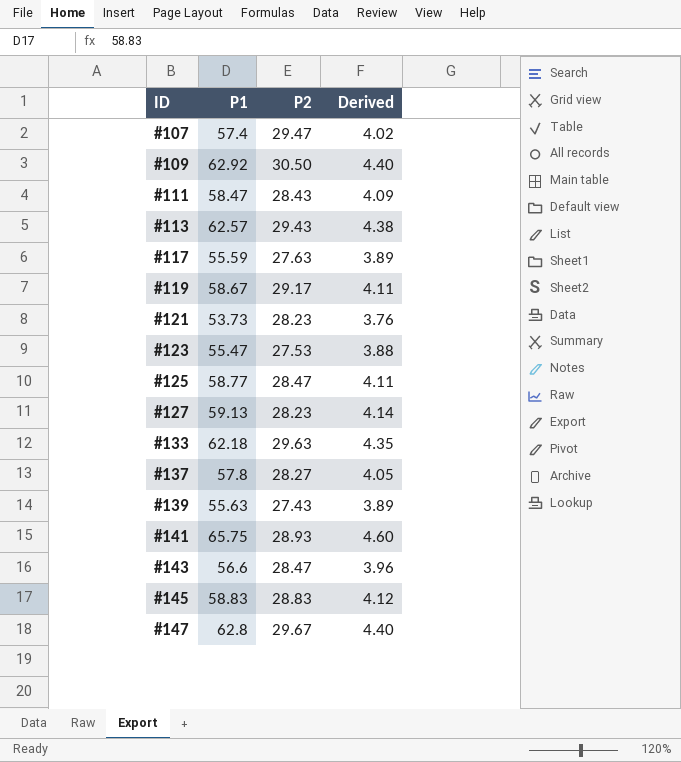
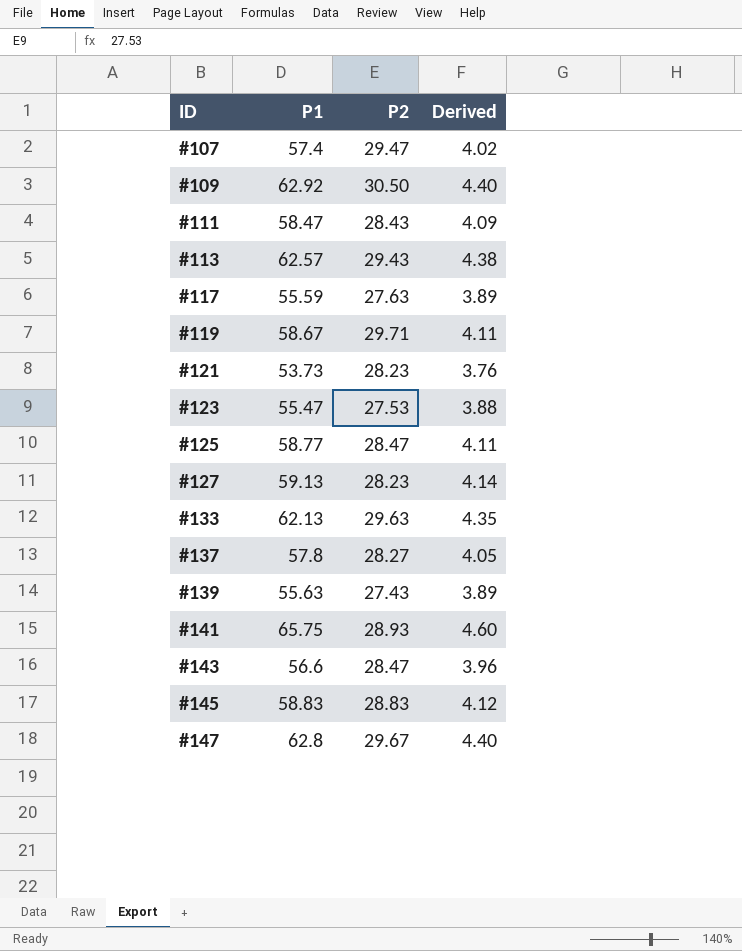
#119 | P2: 29.17 -> 29.71
#133 | P1: 62.18 -> 62.13

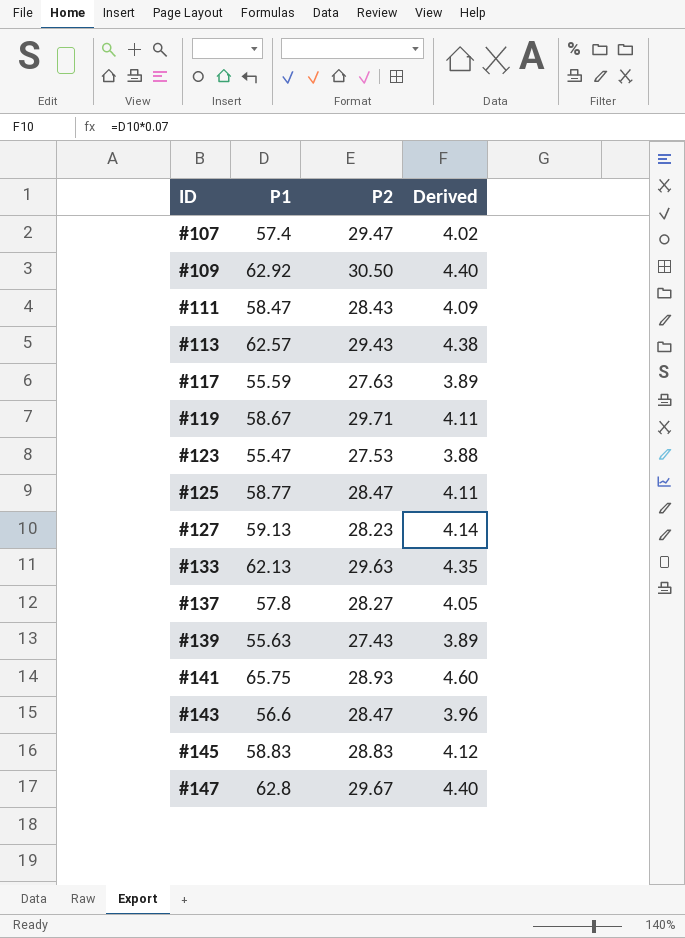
row #121: 53.73 | 28.23 | 3.76 -> none

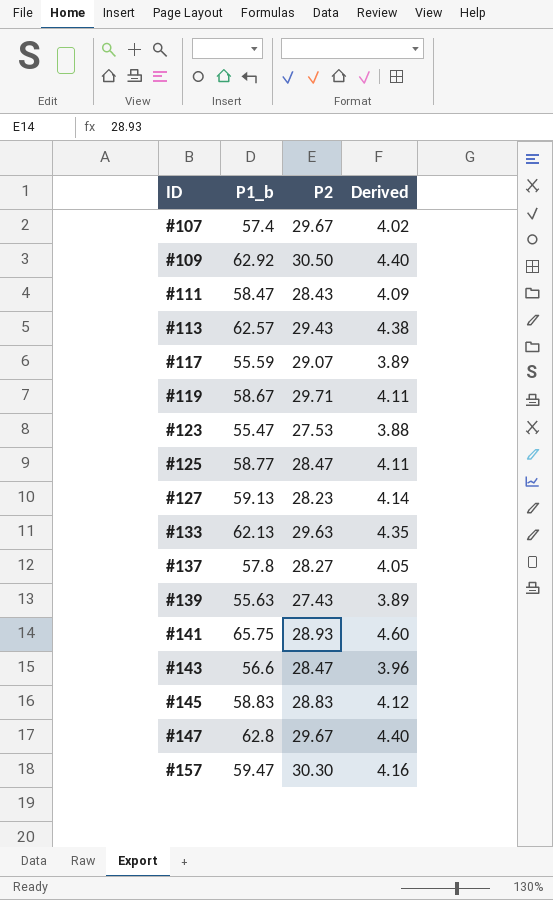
column name: P1 -> P1_b
#107 | P2: 29.47 -> 29.67
#117 | P2: 27.63 -> 29.07
row #157: none -> 59.47 | 30.30 | 4.16

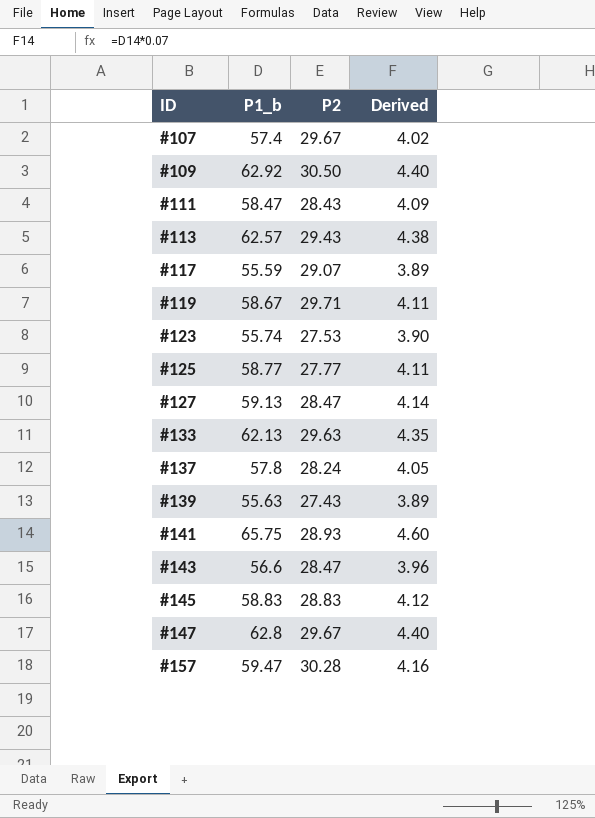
#123 | P1_b: 55.47 -> 55.74
#123 | Derived: 3.88 -> 3.90
#125 | P2: 28.47 -> 27.77
#127 | P2: 28.23 -> 28.47
#137 | P2: 28.27 -> 28.24
#157 | P2: 30.30 -> 30.28

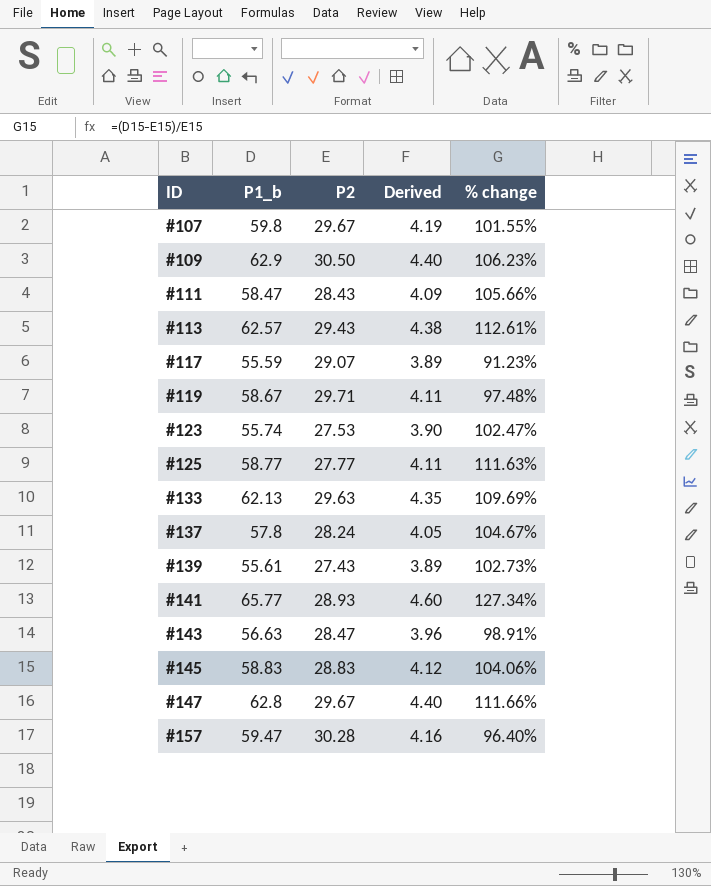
column % change | formula: none -> ([P1_b] - [P2]) / [P2]
row #127: 59.13 | 28.47 | 4.14 -> none
#107 | P1_b: 57.4 -> 59.8
#107 | Derived: 4.02 -> 4.19
#109 | P1_b: 62.92 -> 62.9
#139 | P1_b: 55.63 -> 55.61
#141 | P1_b: 65.75 -> 65.77
#143 | P1_b: 56.6 -> 56.63

